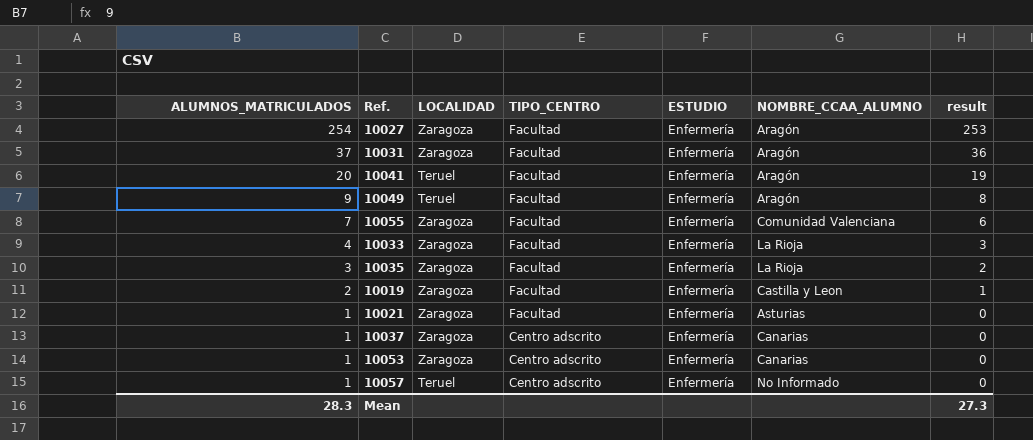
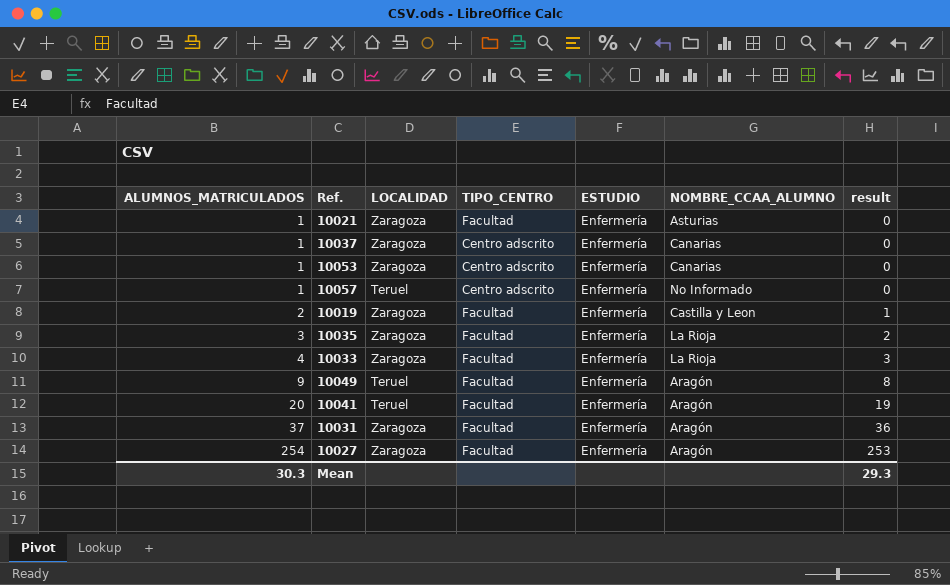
row order: ALUMNOS_MATRICULADOS descending -> ALUMNOS_MATRICULADOS ascending
row 10055: 7 | Zaragoza | Facultad | Enfermería | Comunidad Valenciana | 6 -> none
Mean | ALUMNOS_MATRICULADOS: 28.3 -> 30.3
Mean | result: 27.3 -> 29.3

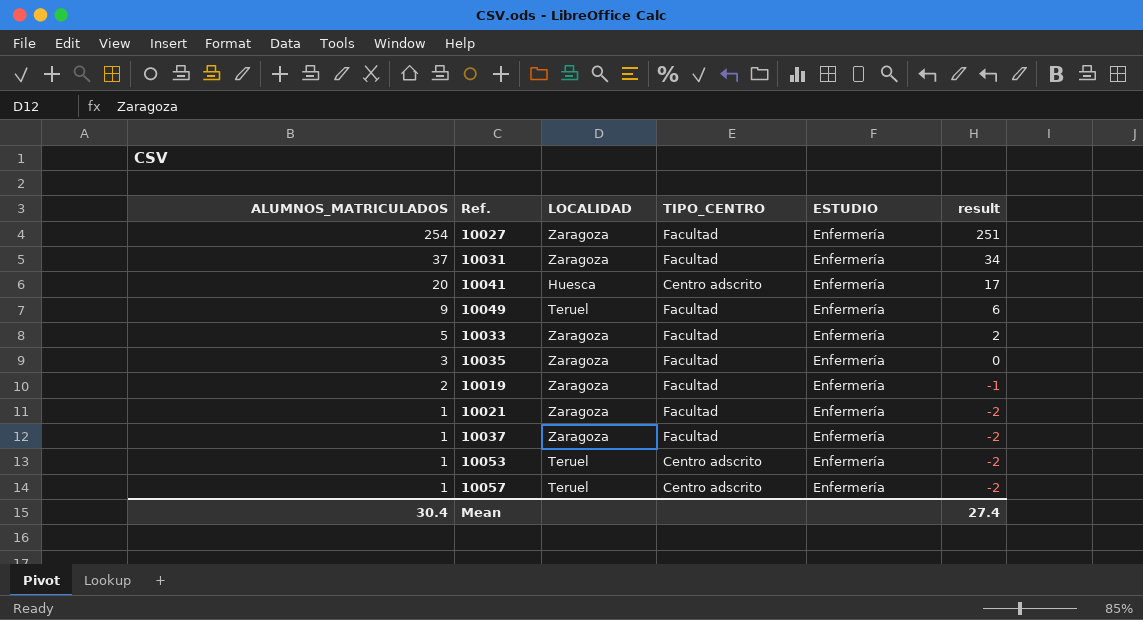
row order: ALUMNOS_MATRICULADOS ascending -> ALUMNOS_MATRICULADOS descending
column NOMBRE_CCAA_ALUMNO | position: 6 -> none
column result | formula: [ALUMNOS_MATRICULADOS] - 1 -> [ALUMNOS_MATRICULADOS] - 3
10041 | LOCALIDAD: Teruel -> Huesca
10041 | TIPO_CENTRO: Facultad -> Centro adscrito
10033 | ALUMNOS_MATRICULADOS: 4 -> 5
10037 | TIPO_CENTRO: Centro adscrito -> Facultad
10053 | LOCALIDAD: Zaragoza -> Teruel
Mean | ALUMNOS_MATRICULADOS: 30.3 -> 30.4
Mean | result: 29.3 -> 27.4

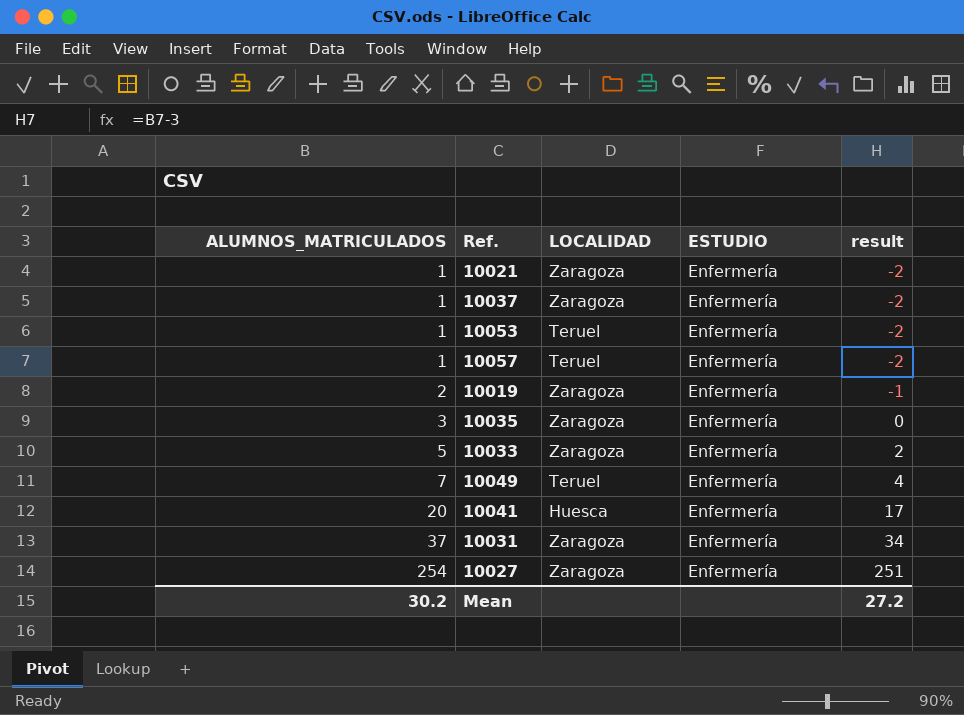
row order: ALUMNOS_MATRICULADOS descending -> ALUMNOS_MATRICULADOS ascending
column TIPO_CENTRO | position: 4 -> none
10049 | ALUMNOS_MATRICULADOS: 9 -> 7
10049 | result: 6 -> 4
Mean | ALUMNOS_MATRICULADOS: 30.4 -> 30.2
Mean | result: 27.4 -> 27.2

